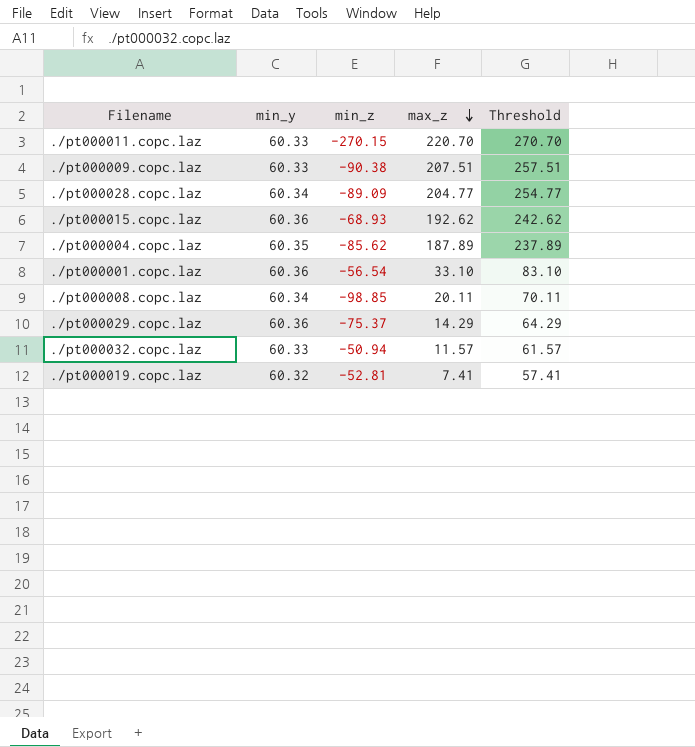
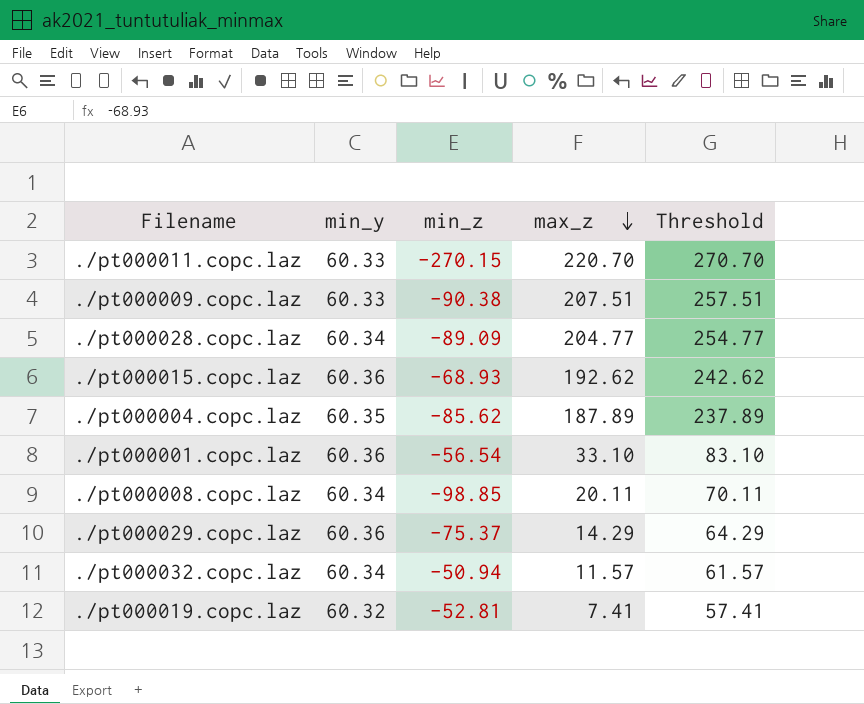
./pt000032.copc.laz | min_y: 60.33 -> 60.34

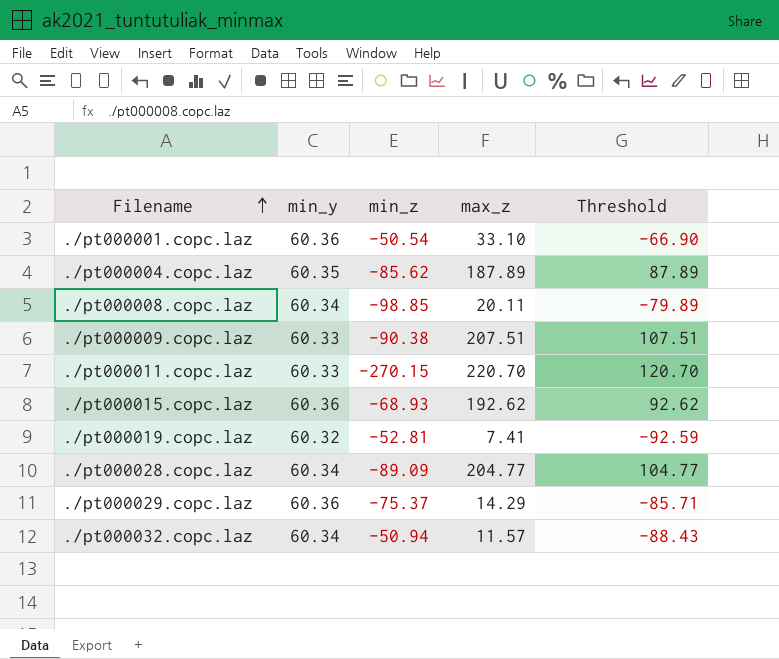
row order: max_z descending -> Filename ascending
column Threshold | formula: [max_z] + 50 -> [max_z] - 100
./pt000001.copc.laz | min_z: -56.54 -> -50.54

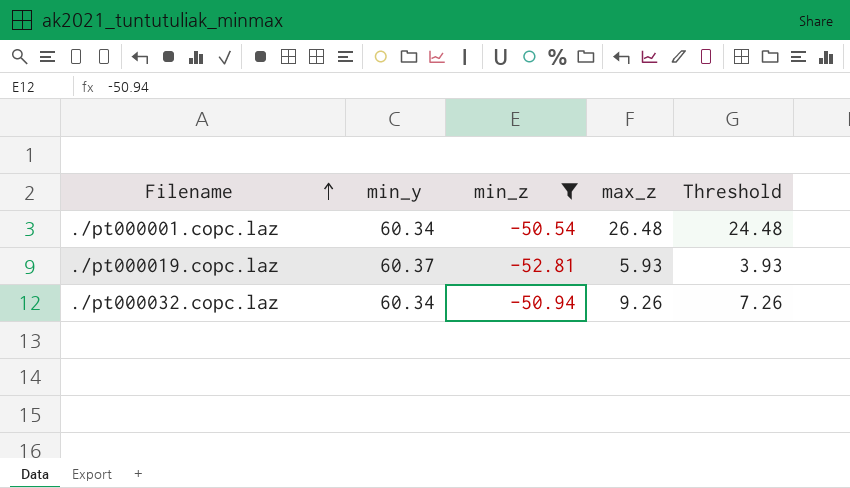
filter: none -> min_z >= -52.81
column Threshold | formula: [max_z] - 100 -> [max_z] - 2
./pt000001.copc.laz | min_y: 60.36 -> 60.34
./pt000001.copc.laz | max_z: 33.10 -> 26.48
./pt000019.copc.laz | min_y: 60.32 -> 60.37
./pt000019.copc.laz | max_z: 7.41 -> 5.93
./pt000032.copc.laz | max_z: 11.57 -> 9.26

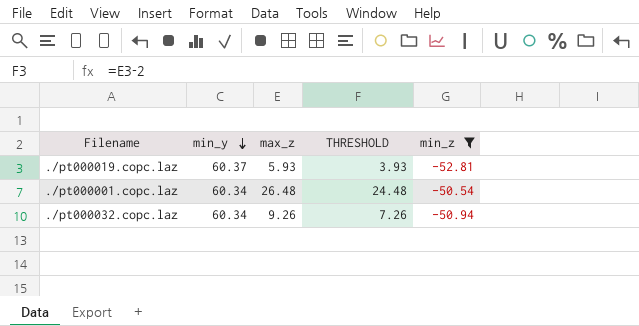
row order: Filename ascending -> min_y descending
column name: Threshold -> THRESHOLD
column min_z | position: 3 -> 5

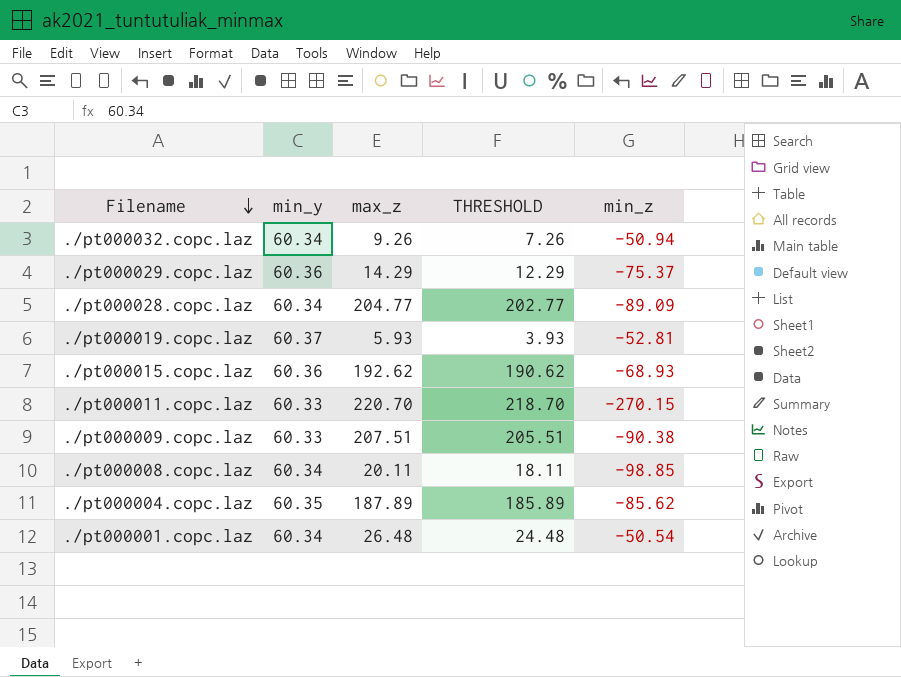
filter: min_z >= -52.81 -> none
row order: min_y descending -> Filename descending

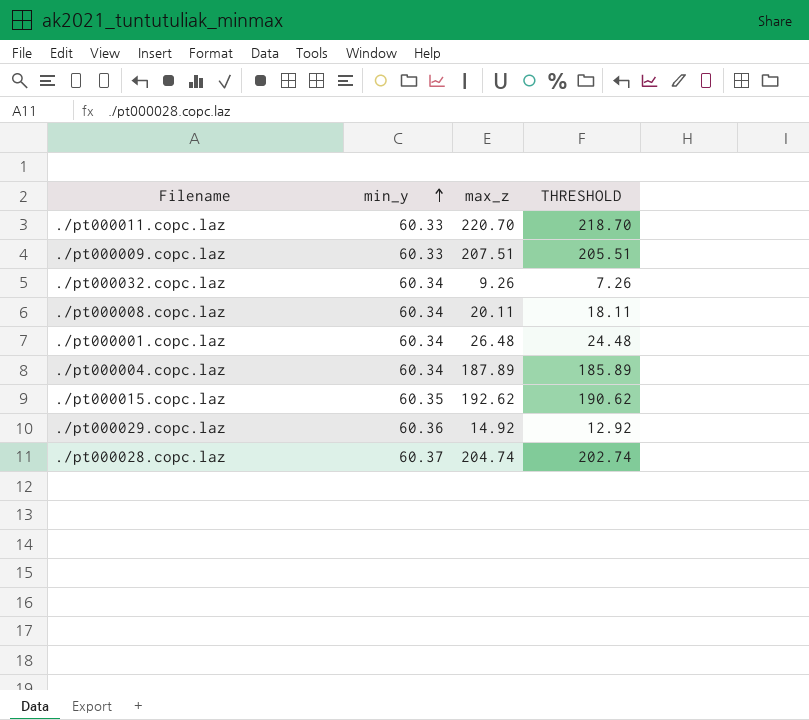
row order: Filename descending -> min_y ascending
column min_z | position: 5 -> none
row ./pt000019.copc.laz: 60.37 | 5.93 | 3.93 | -52.81 -> none
./pt000004.copc.laz | min_y: 60.35 -> 60.34
./pt000015.copc.laz | min_y: 60.36 -> 60.35
./pt000029.copc.laz | max_z: 14.29 -> 14.92
./pt000029.copc.laz | THRESHOLD: 12.29 -> 12.92
./pt000028.copc.laz | min_y: 60.34 -> 60.37
./pt000028.copc.laz | max_z: 204.77 -> 204.74
./pt000028.copc.laz | THRESHOLD: 202.77 -> 202.74

